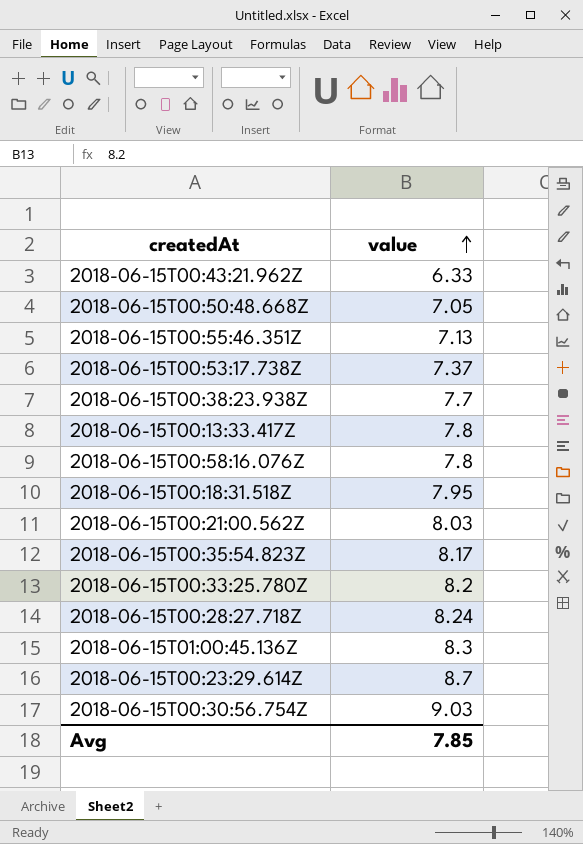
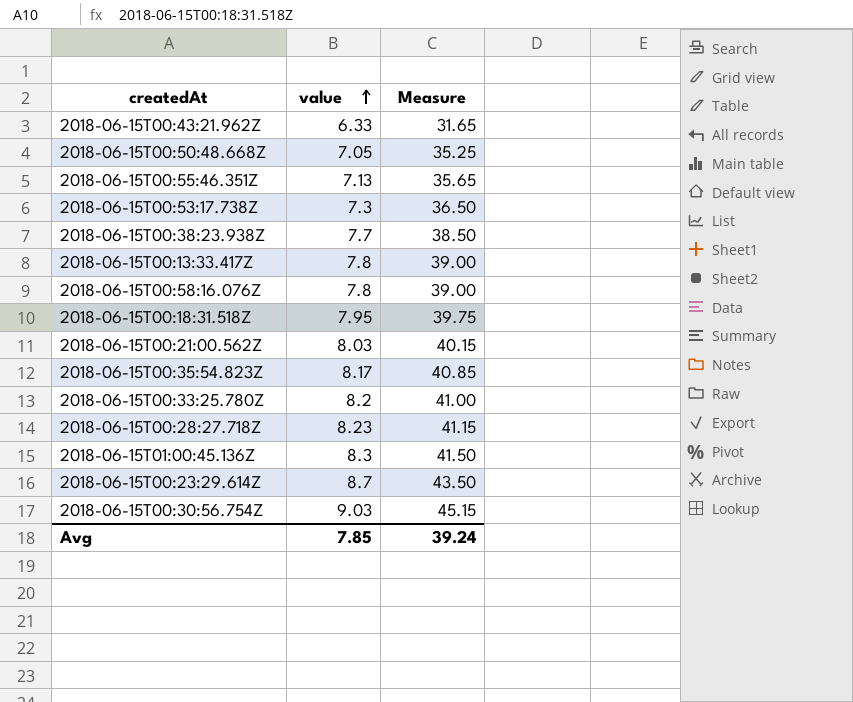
column Measure | formula: none -> [value] * 5
2018-06-15T00:53:17.738Z | value: 7.37 -> 7.3
2018-06-15T00:28:27.718Z | value: 8.24 -> 8.23

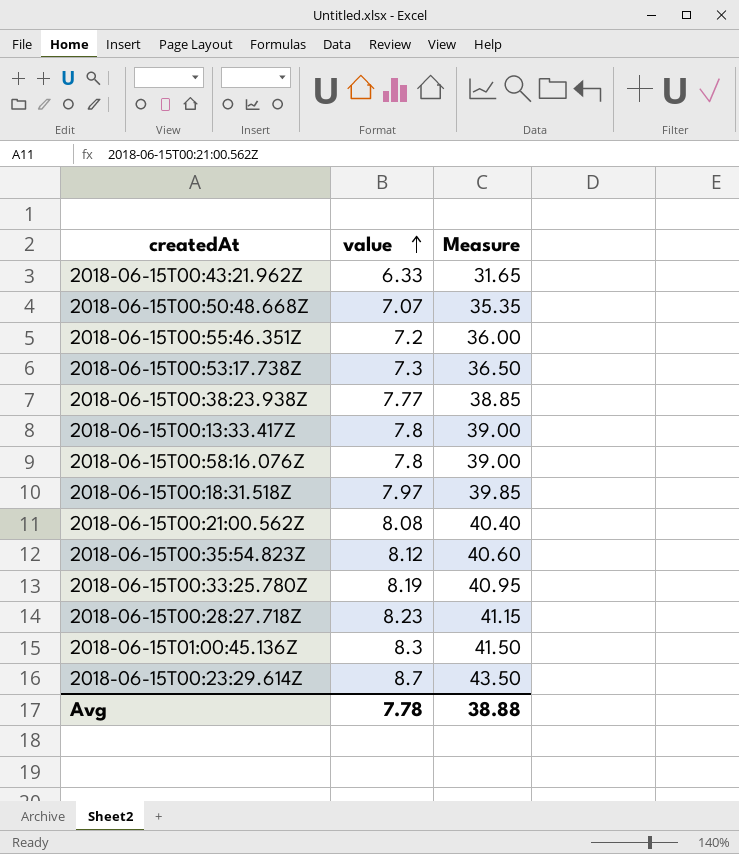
row 2018-06-15T00:30:56.754Z: 9.03 | 45.15 -> none
2018-06-15T00:50:48.668Z | value: 7.05 -> 7.07
2018-06-15T00:50:48.668Z | Measure: 35.25 -> 35.35
2018-06-15T00:55:46.351Z | value: 7.13 -> 7.2
2018-06-15T00:55:46.351Z | Measure: 35.65 -> 36.00
2018-06-15T00:38:23.938Z | value: 7.7 -> 7.77
2018-06-15T00:38:23.938Z | Measure: 38.50 -> 38.85
2018-06-15T00:18:31.518Z | value: 7.95 -> 7.97
2018-06-15T00:18:31.518Z | Measure: 39.75 -> 39.85
2018-06-15T00:21:00.562Z | value: 8.03 -> 8.08
2018-06-15T00:21:00.562Z | Measure: 40.15 -> 40.40
2018-06-15T00:35:54.823Z | value: 8.17 -> 8.12
2018-06-15T00:35:54.823Z | Measure: 40.85 -> 40.60
2018-06-15T00:33:25.780Z | value: 8.2 -> 8.19
2018-06-15T00:33:25.780Z | Measure: 41.00 -> 40.95
Avg | value: 7.85 -> 7.78
Avg | Measure: 39.24 -> 38.88

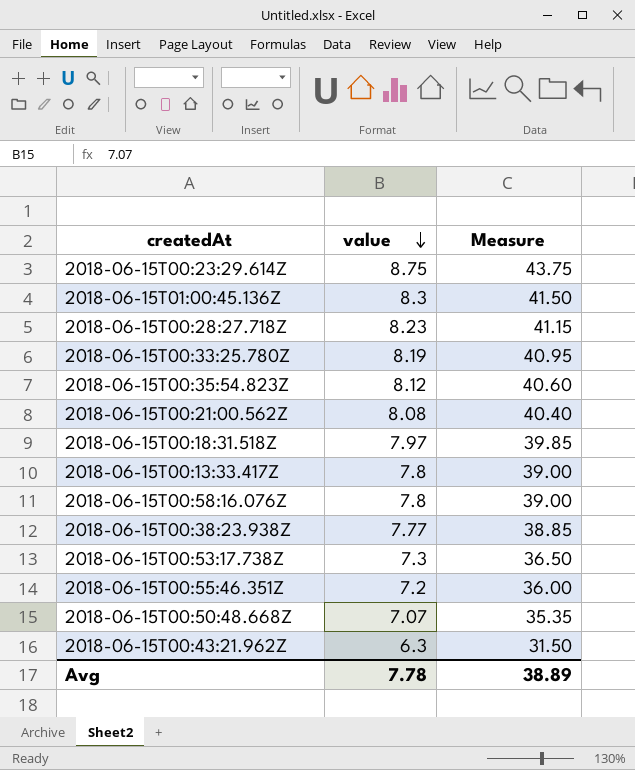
row order: value ascending -> value descending
2018-06-15T00:23:29.614Z | value: 8.7 -> 8.75
2018-06-15T00:23:29.614Z | Measure: 43.50 -> 43.75
2018-06-15T00:43:21.962Z | value: 6.33 -> 6.3
2018-06-15T00:43:21.962Z | Measure: 31.65 -> 31.50
Avg | Measure: 38.88 -> 38.89

